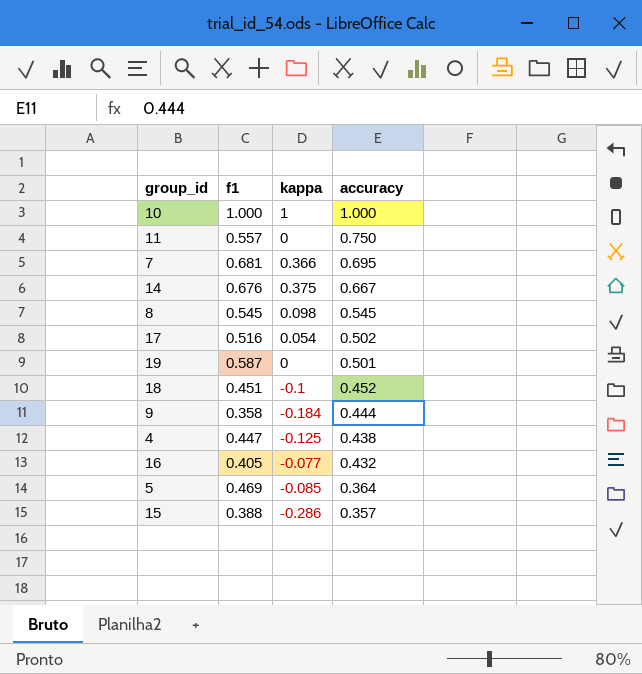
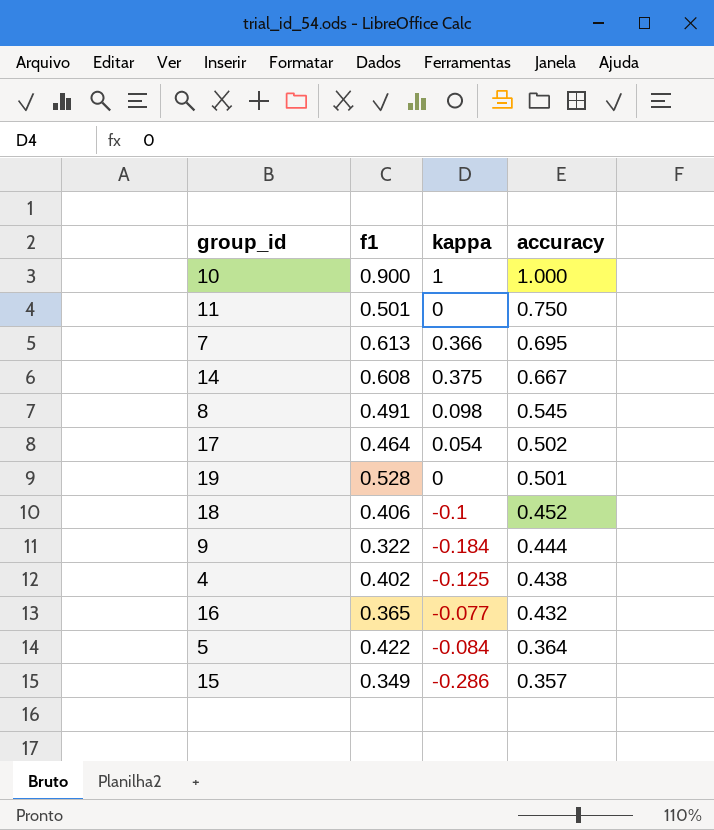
10 | f1: 1.000 -> 0.900
11 | f1: 0.557 -> 0.501
7 | f1: 0.681 -> 0.613
14 | f1: 0.676 -> 0.608
8 | f1: 0.545 -> 0.491
17 | f1: 0.516 -> 0.464
19 | f1: 0.587 -> 0.528
18 | f1: 0.451 -> 0.406
9 | f1: 0.358 -> 0.322
4 | f1: 0.447 -> 0.402
16 | f1: 0.405 -> 0.365
5 | f1: 0.469 -> 0.422
5 | kappa: -0.085 -> -0.084
15 | f1: 0.388 -> 0.349

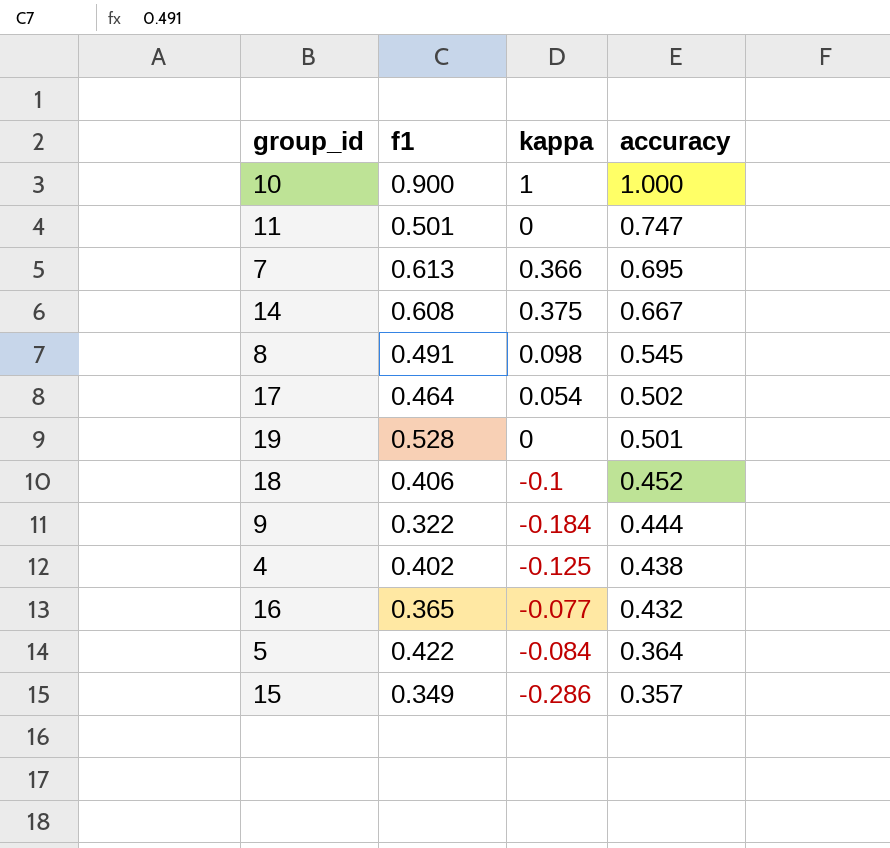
11 | accuracy: 0.750 -> 0.747

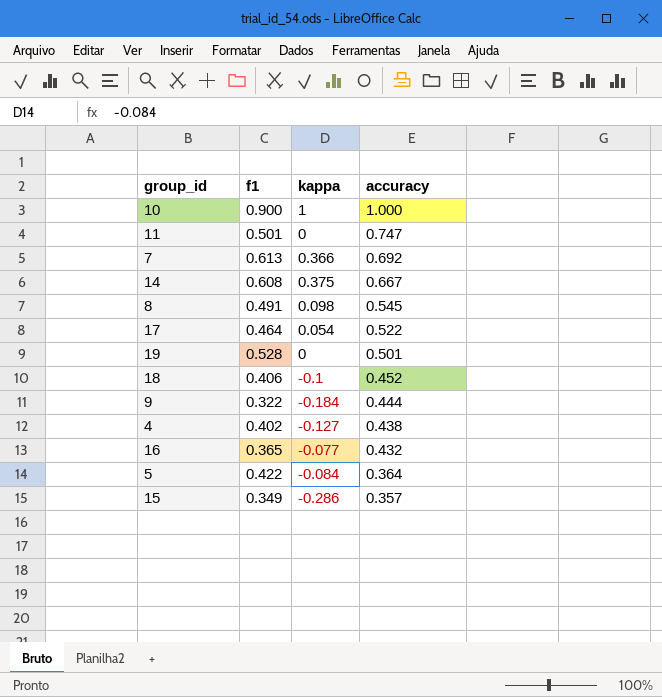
7 | accuracy: 0.695 -> 0.692
17 | accuracy: 0.502 -> 0.522
4 | kappa: -0.125 -> -0.127

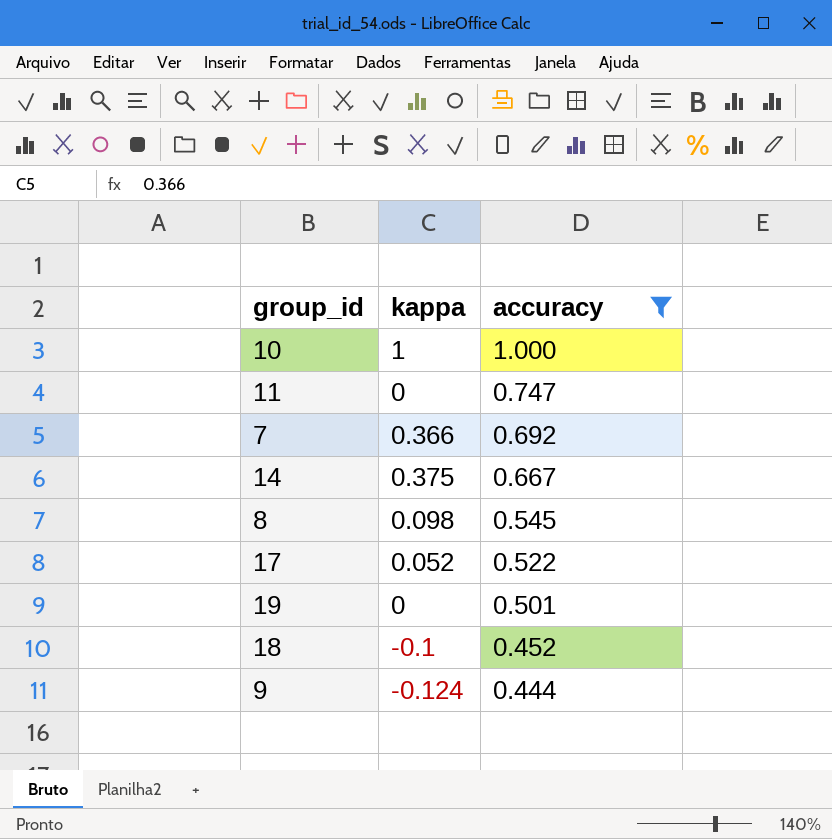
filter: none -> accuracy >= 0.444
column f1 | position: 2 -> none
17 | kappa: 0.054 -> 0.052
9 | kappa: -0.184 -> -0.124

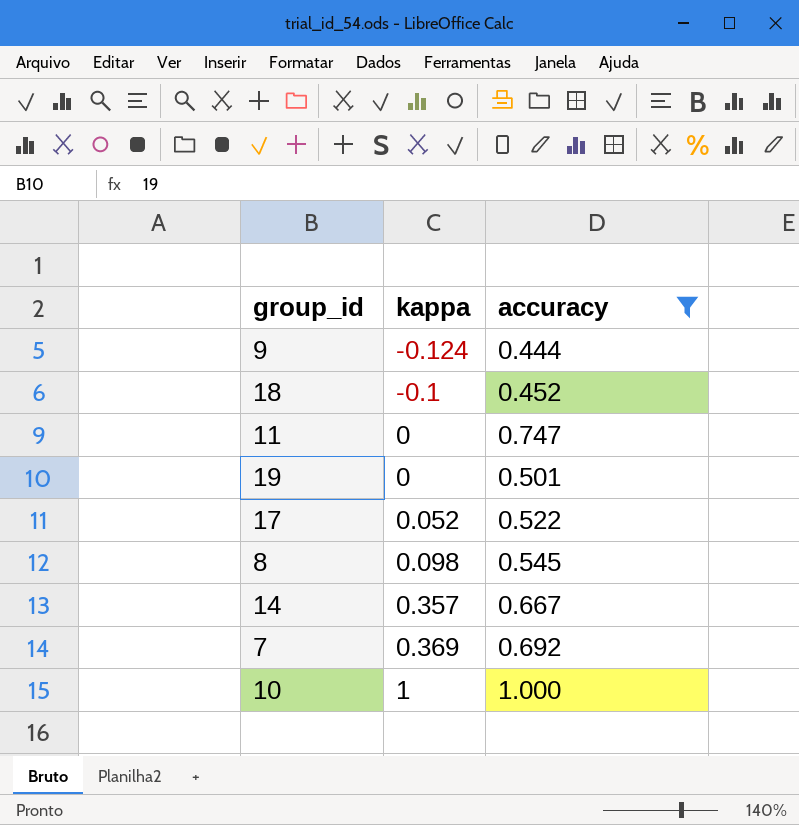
row order: accuracy descending -> kappa ascending
14 | kappa: 0.375 -> 0.357
7 | kappa: 0.366 -> 0.369

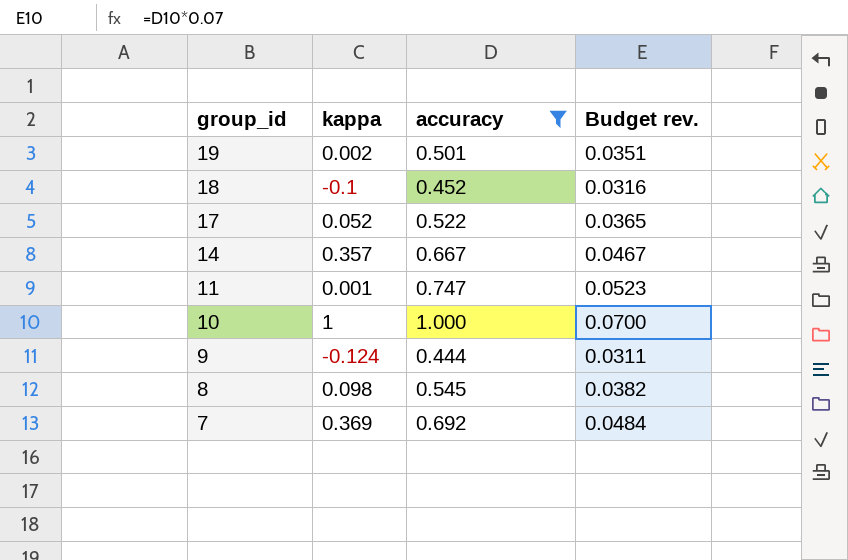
row order: kappa ascending -> group_id descending
column Budget rev. | formula: none -> [accuracy] * 0.07
19 | kappa: 0 -> 0.002
11 | kappa: 0 -> 0.001

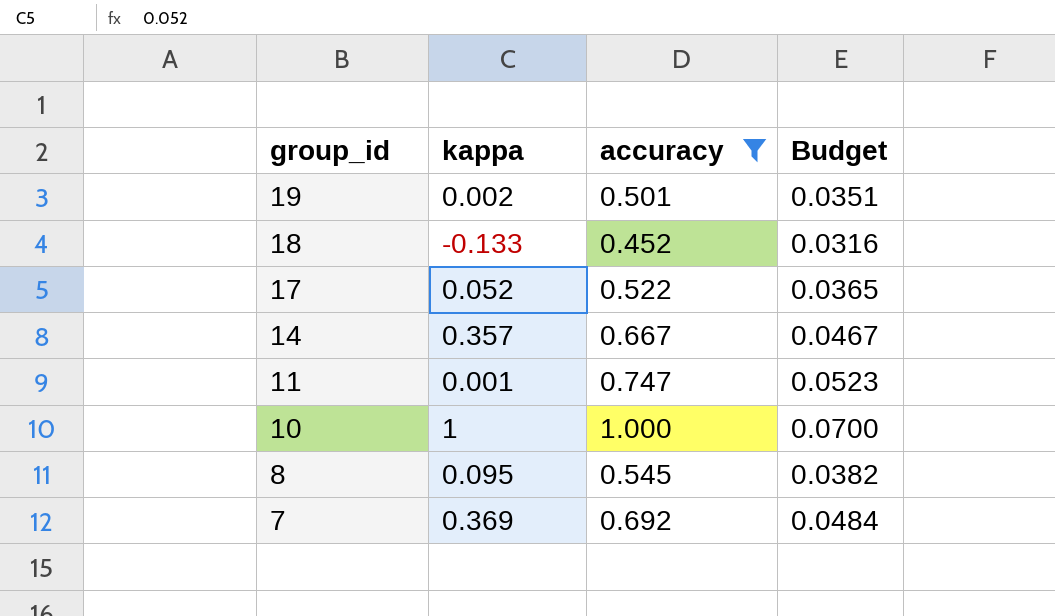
column name: Budget rev. -> Budget
row 9: -0.124 | 0.444 | 0.0311 -> none
18 | kappa: -0.1 -> -0.133
8 | kappa: 0.098 -> 0.095

